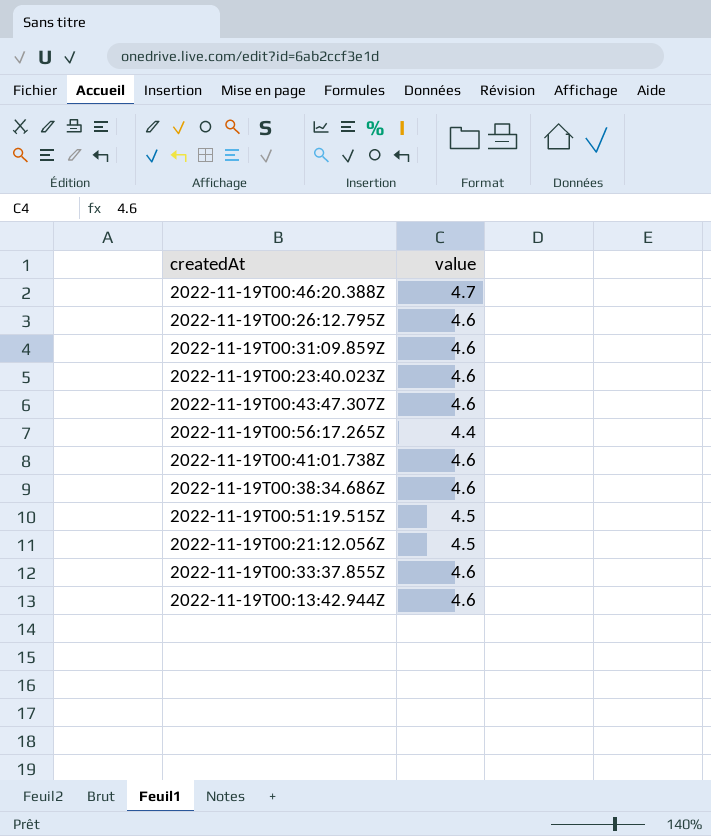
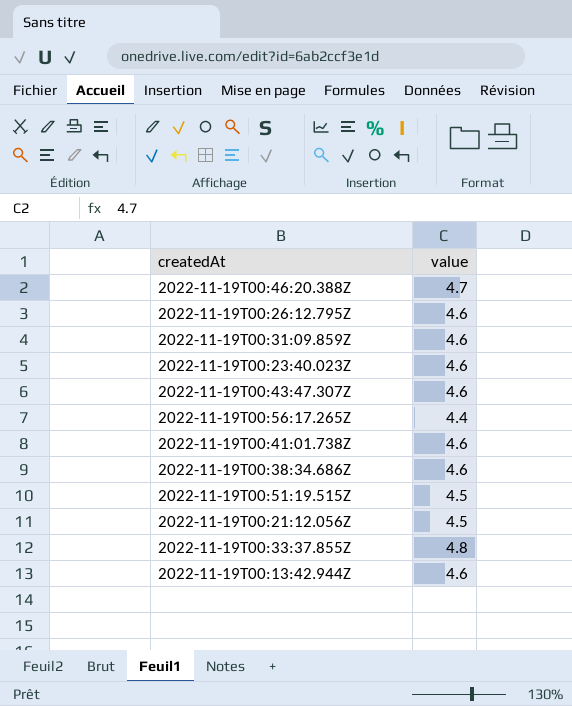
2022-11-19T00:33:37.855Z | value: 4.6 -> 4.8

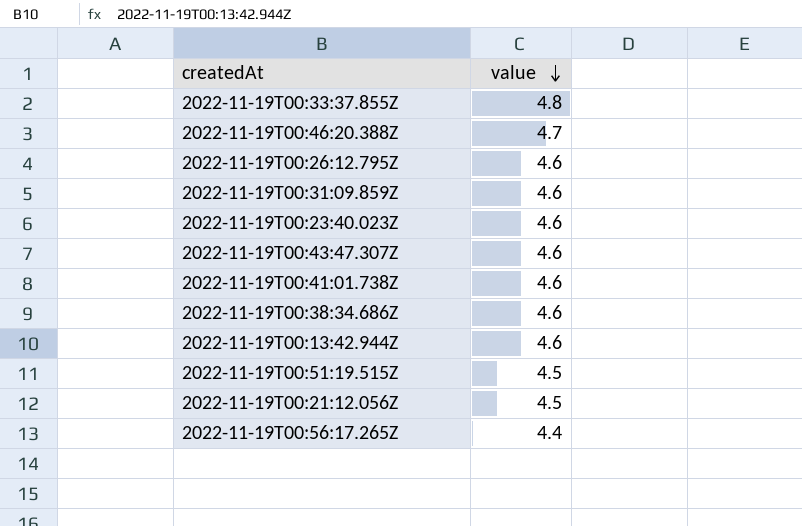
row order: none -> value descending

